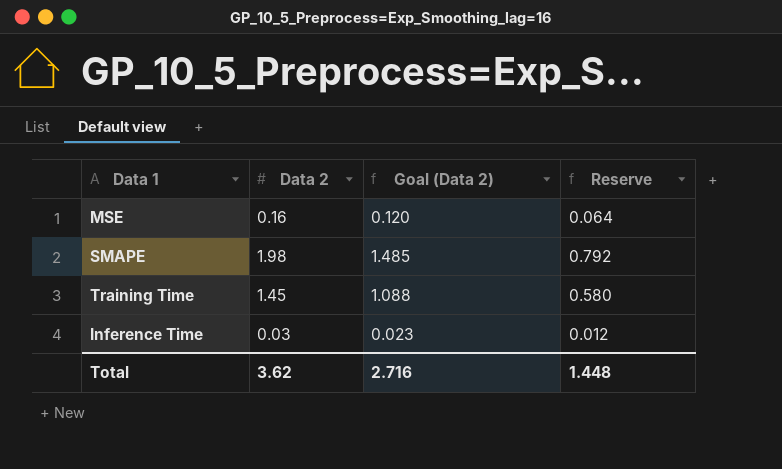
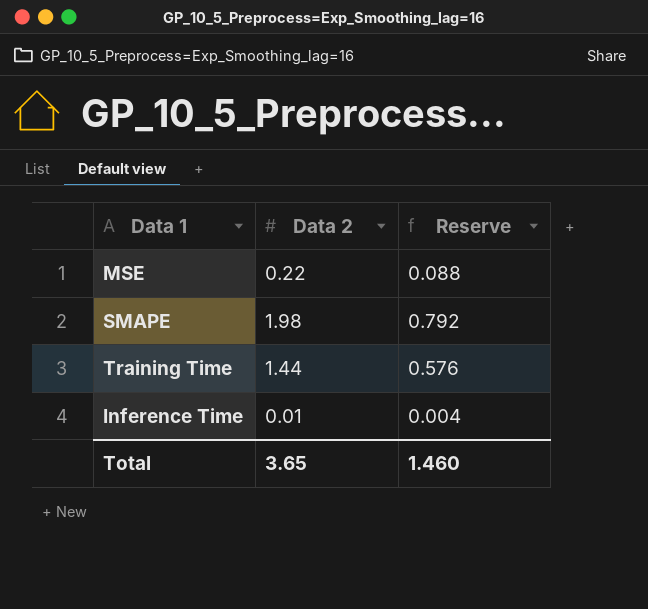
column Goal (Data 2) | formula: [Data 2] * 0.75 -> none
MSE | Data 2: 0.16 -> 0.22
MSE | Reserve: 0.064 -> 0.088
Training Time | Data 2: 1.45 -> 1.44
Training Time | Reserve: 0.580 -> 0.576
Inference Time | Data 2: 0.03 -> 0.01
Inference Time | Reserve: 0.012 -> 0.004
Total | Data 2: 3.62 -> 3.65
Total | Reserve: 1.448 -> 1.460

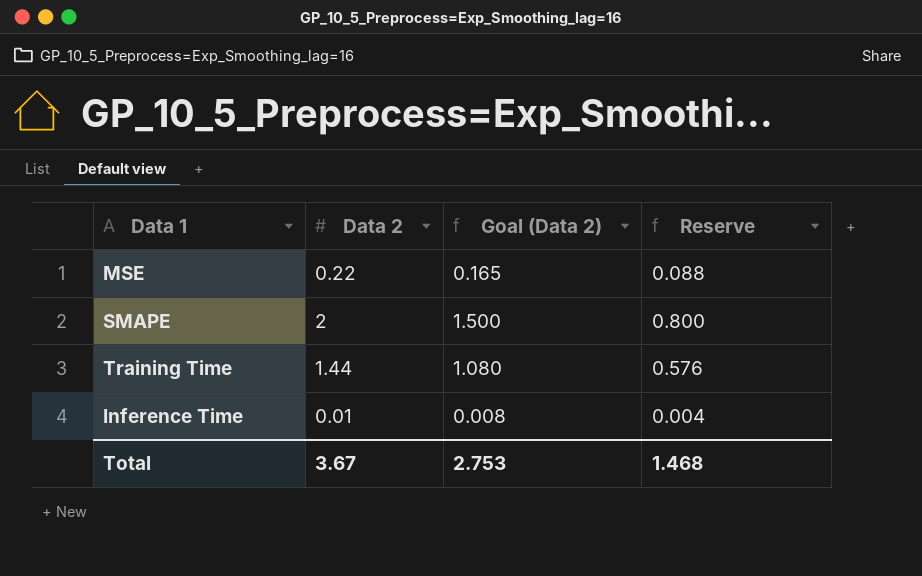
column Goal (Data 2) | formula: none -> [Data 2] * 0.75
SMAPE | Data 2: 1.98 -> 2
SMAPE | Reserve: 0.792 -> 0.800
Total | Data 2: 3.65 -> 3.67
Total | Reserve: 1.460 -> 1.468

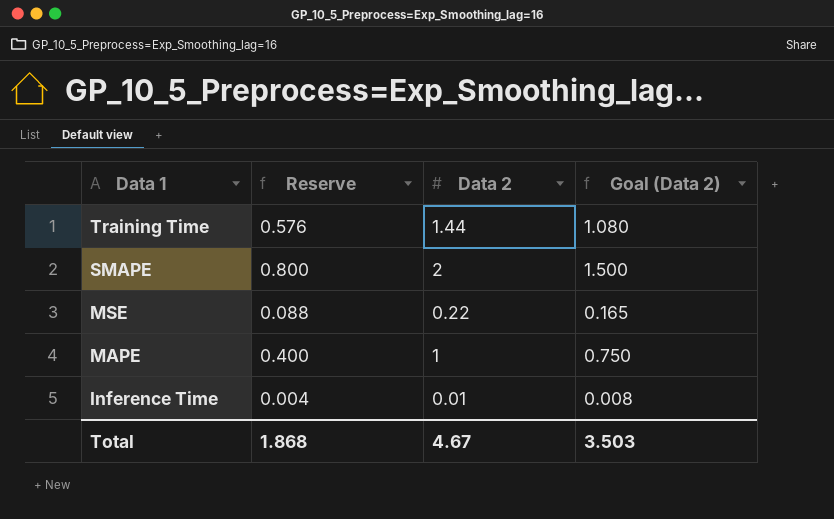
row order: none -> Data 1 descending
column Reserve | position: 4 -> 2
row MAPE: none -> 0.400 | 1 | 0.750
Total | Reserve: 1.468 -> 1.868
Total | Data 2: 3.67 -> 4.67
Total | Goal (Data 2): 2.753 -> 3.503

